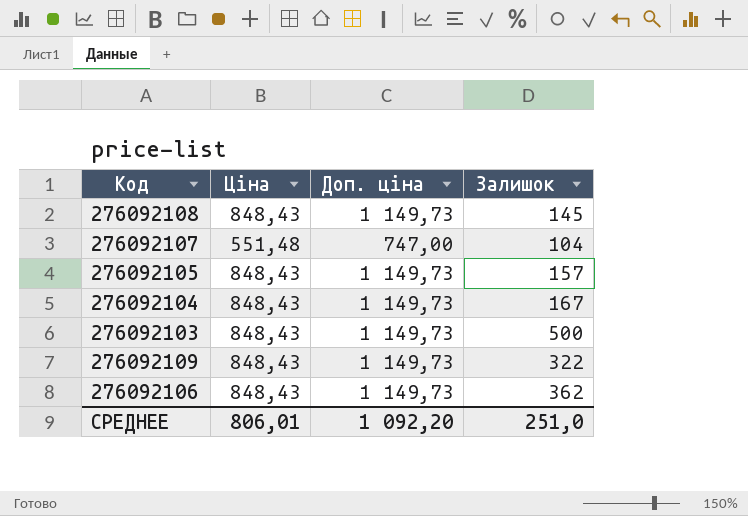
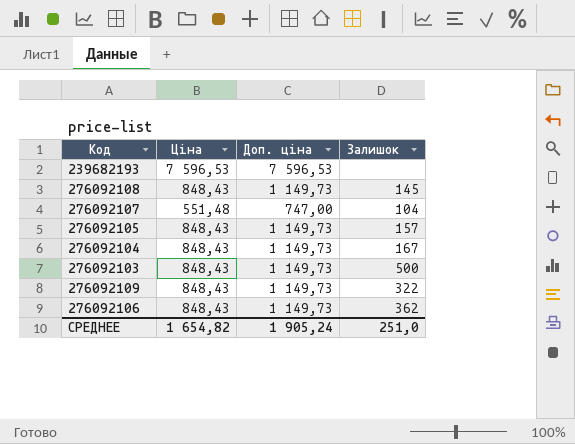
row 239682193: none -> 7 596,53 | 7 596,53 | none
СРЕДНЕЕ | Ціна: 806,01 -> 1 654,82
СРЕДНЕЕ | Доп. ціна: 1 092,20 -> 1 905,24

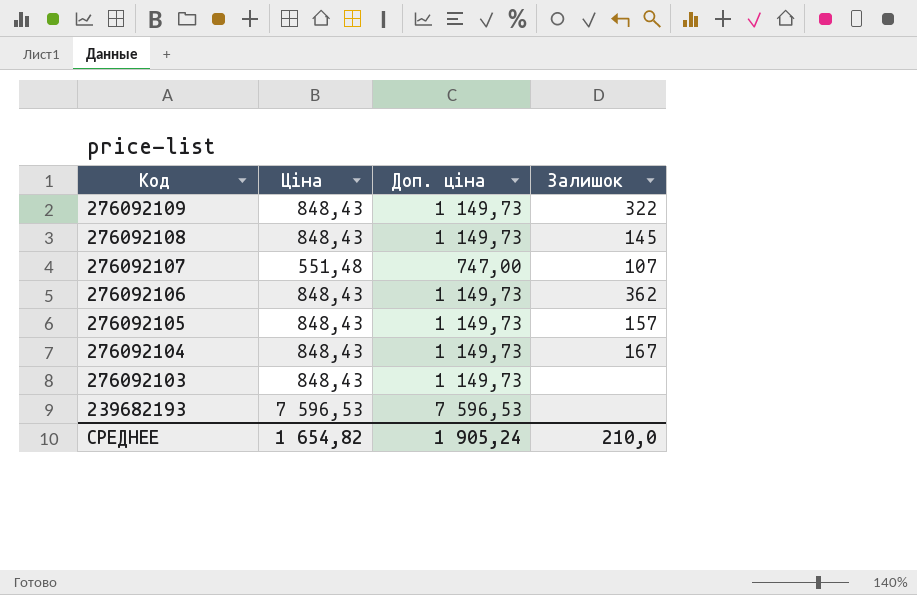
row order: none -> Код descending
276092107 | Залишок: 104 -> 107
276092103 | Залишок: 500 -> none
СРЕДНЕЕ | Залишок: 251,0 -> 210,0

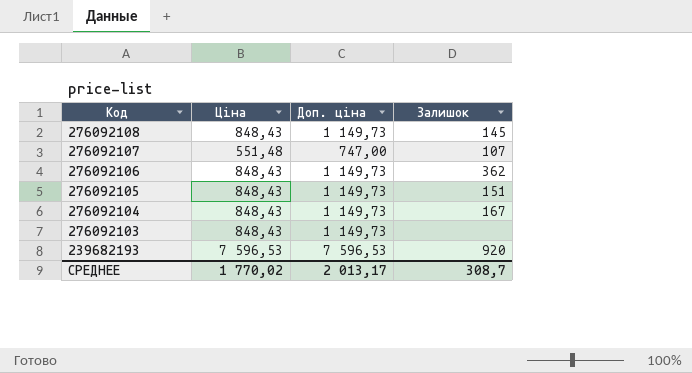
row 276092109: 848,43 | 1 149,73 | 322 -> none
276092105 | Залишок: 157 -> 151
239682193 | Залишок: none -> 920
СРЕДНЕЕ | Ціна: 1 654,82 -> 1 770,02
СРЕДНЕЕ | Доп. ціна: 1 905,24 -> 2 013,17
СРЕДНЕЕ | Залишок: 210,0 -> 308,7

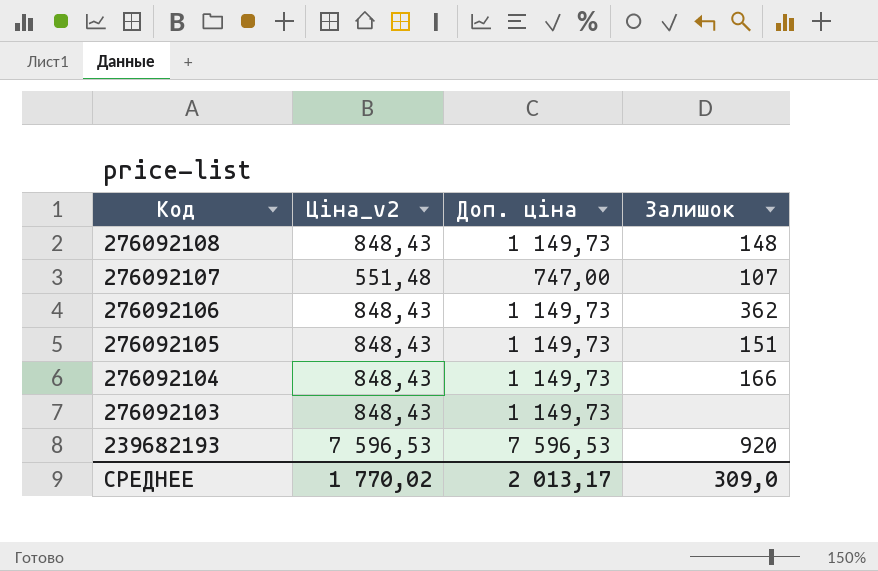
column name: Ціна -> Ціна_v2
276092108 | Залишок: 145 -> 148
276092104 | Залишок: 167 -> 166
СРЕДНЕЕ | Залишок: 308,7 -> 309,0

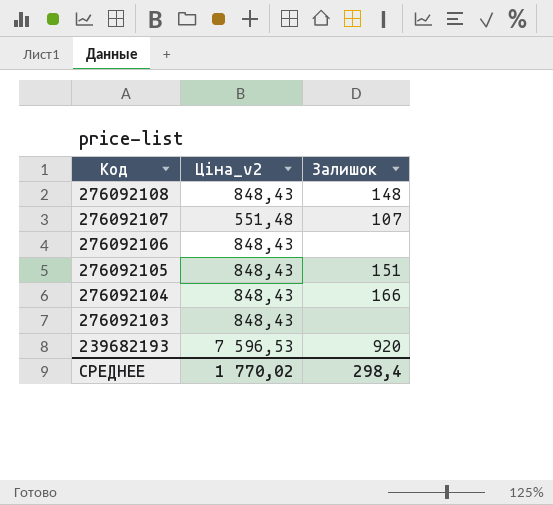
column Доп. ціна | position: 3 -> none
276092106 | Залишок: 362 -> none
СРЕДНЕЕ | Залишок: 309,0 -> 298,4

